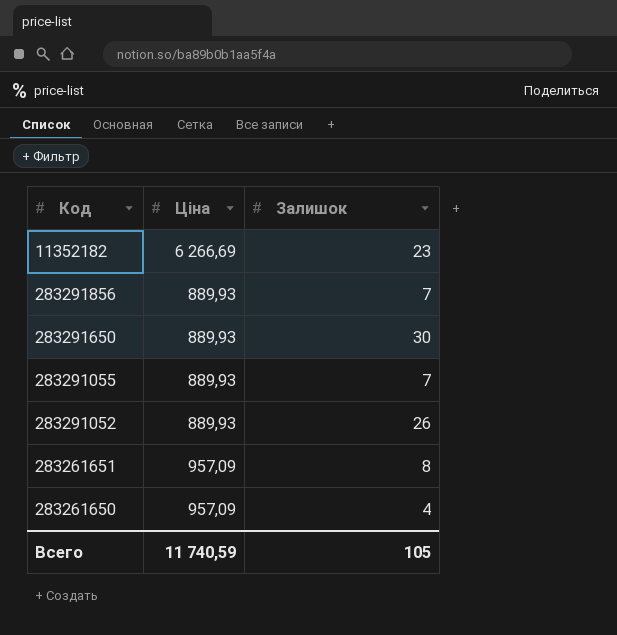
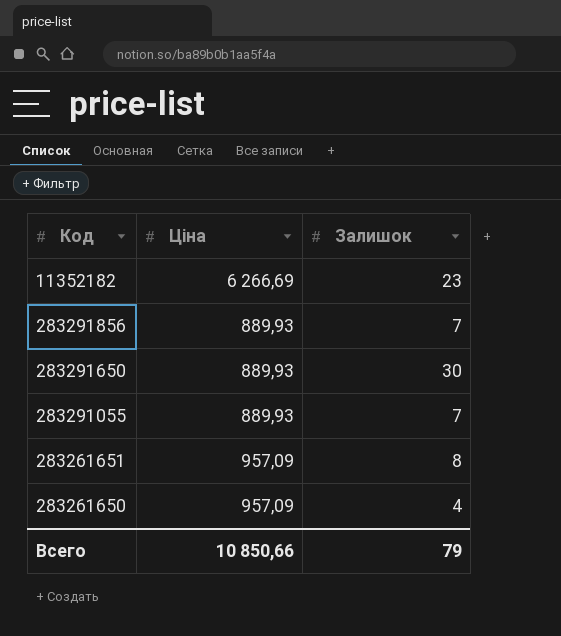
row 283291052: 889,93 | 26 -> none
Всего | Ціна: 11 740,59 -> 10 850,66
Всего | Залишок: 105 -> 79

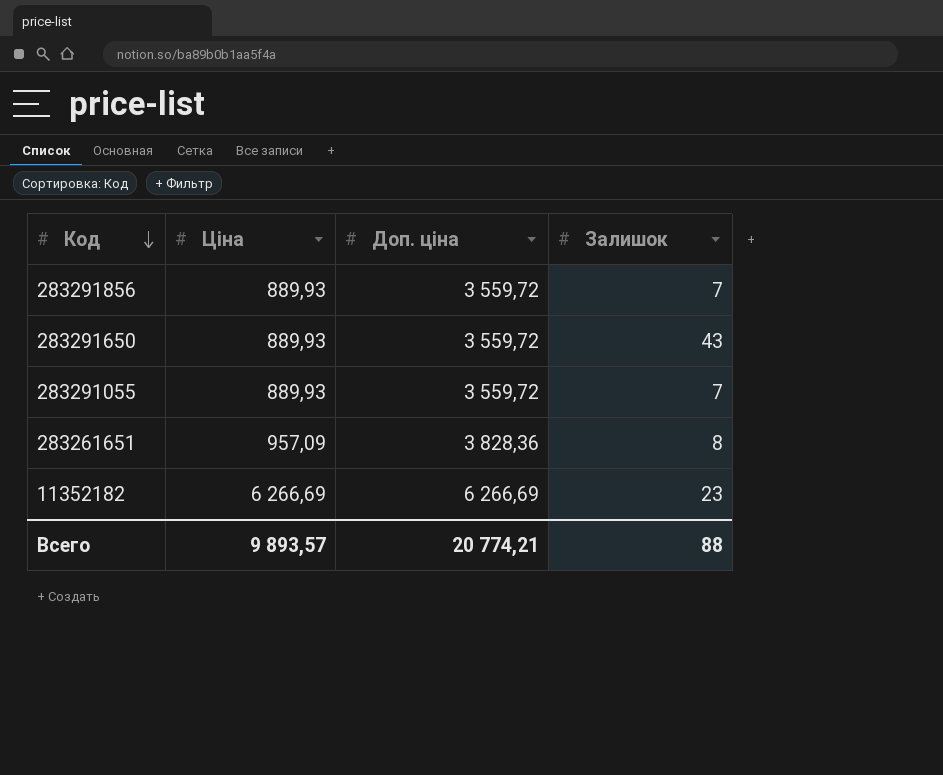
row order: none -> Код descending
column Доп. ціна | position: none -> 3
row 283261650: 957,09 | 4 -> none
283291650 | Залишок: 30 -> 43
Всего | Ціна: 10 850,66 -> 9 893,57
Всего | Залишок: 79 -> 88

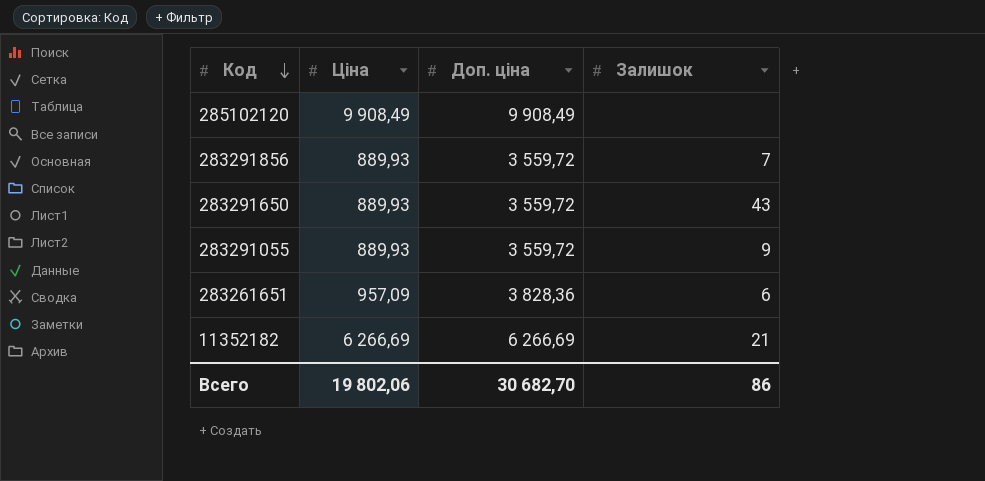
row 285102120: none -> 9 908,49 | 9 908,49 | none
283291055 | Залишок: 7 -> 9
283261651 | Залишок: 8 -> 6
11352182 | Залишок: 23 -> 21
Всего | Ціна: 9 893,57 -> 19 802,06
Всего | Доп. ціна: 20 774,21 -> 30 682,70
Всего | Залишок: 88 -> 86

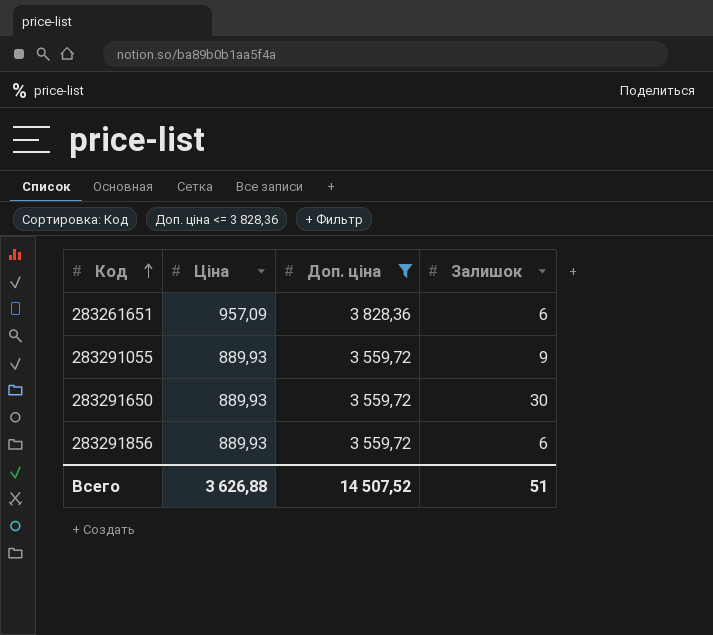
filter: none -> Доп. ціна <= 3 828,36
row order: Код descending -> Код ascending
283291650 | Залишок: 43 -> 30
283291856 | Залишок: 7 -> 6
Всего | Ціна: 19 802,06 -> 3 626,88
Всего | Доп. ціна: 30 682,70 -> 14 507,52
Всего | Залишок: 86 -> 51

